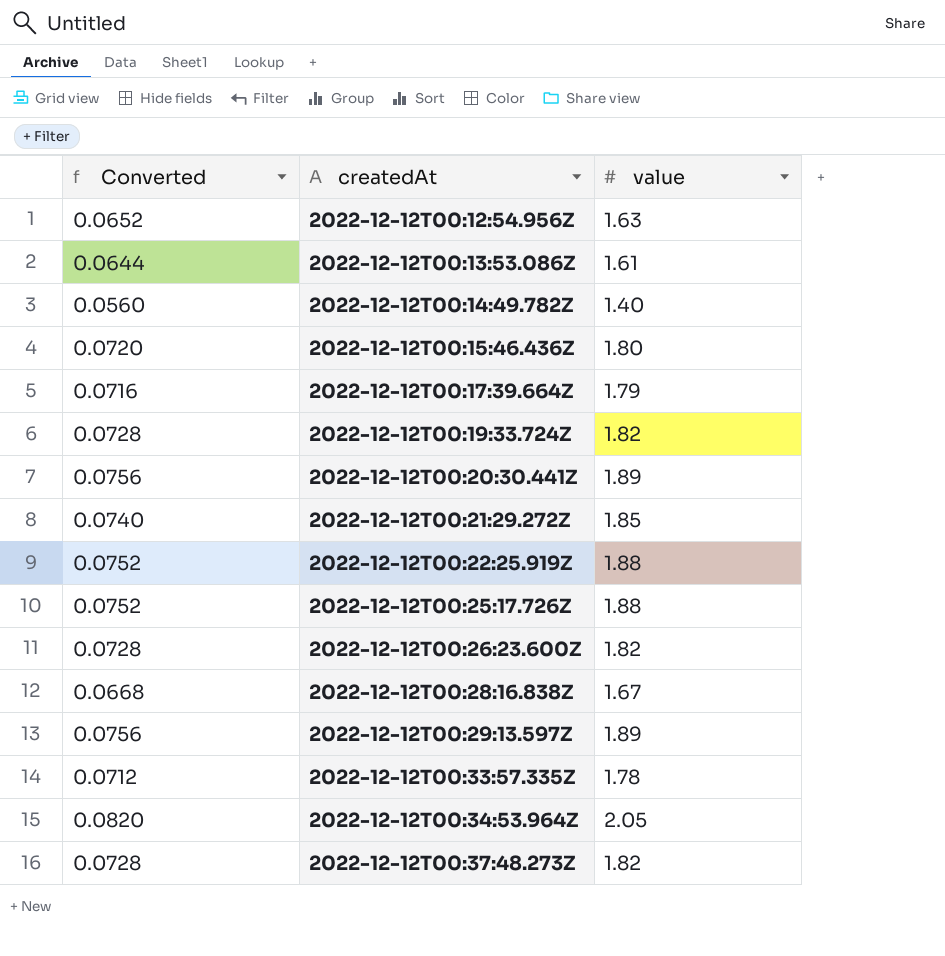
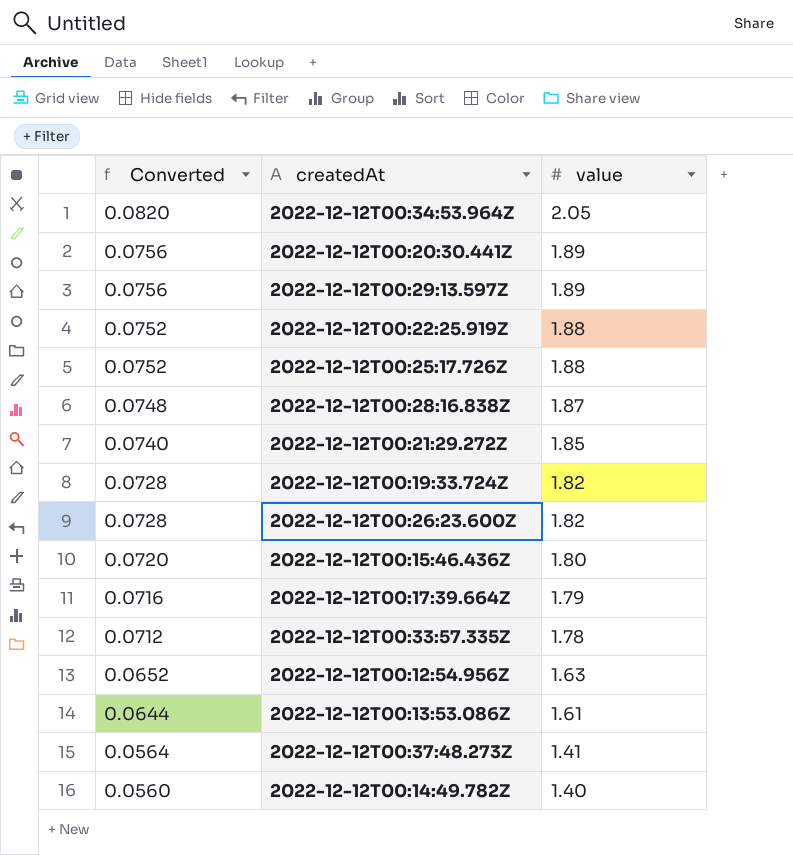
row order: createdAt ascending -> Converted descending
2022-12-12T00:28:16.838Z | Converted: 0.0668 -> 0.0748
2022-12-12T00:28:16.838Z | value: 1.67 -> 1.87
2022-12-12T00:37:48.273Z | Converted: 0.0728 -> 0.0564
2022-12-12T00:37:48.273Z | value: 1.82 -> 1.41

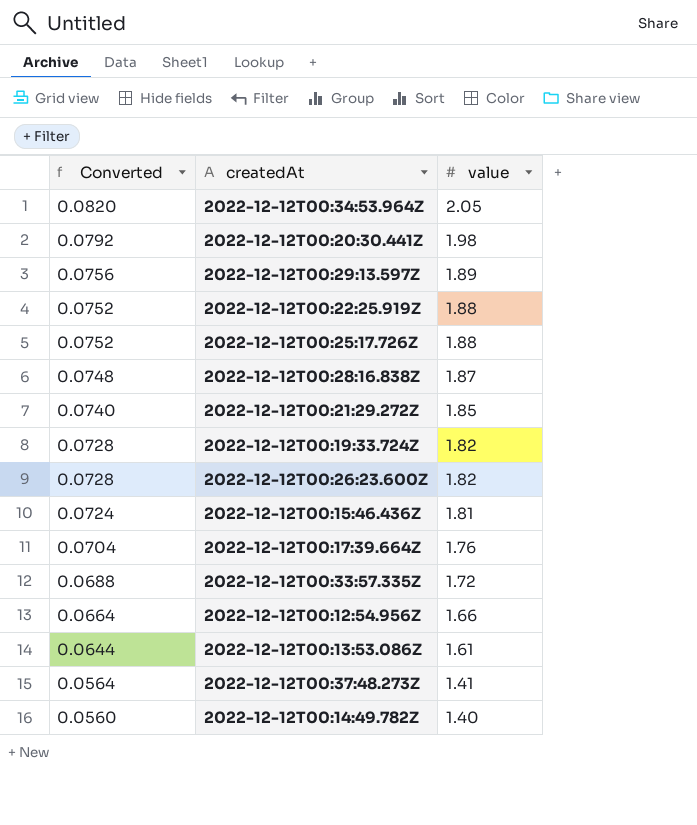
2022-12-12T00:20:30.441Z | Converted: 0.0756 -> 0.0792
2022-12-12T00:20:30.441Z | value: 1.89 -> 1.98
2022-12-12T00:15:46.436Z | Converted: 0.0720 -> 0.0724
2022-12-12T00:15:46.436Z | value: 1.80 -> 1.81
2022-12-12T00:17:39.664Z | Converted: 0.0716 -> 0.0704
2022-12-12T00:17:39.664Z | value: 1.79 -> 1.76
2022-12-12T00:33:57.335Z | Converted: 0.0712 -> 0.0688
2022-12-12T00:33:57.335Z | value: 1.78 -> 1.72
2022-12-12T00:12:54.956Z | Converted: 0.0652 -> 0.0664
2022-12-12T00:12:54.956Z | value: 1.63 -> 1.66

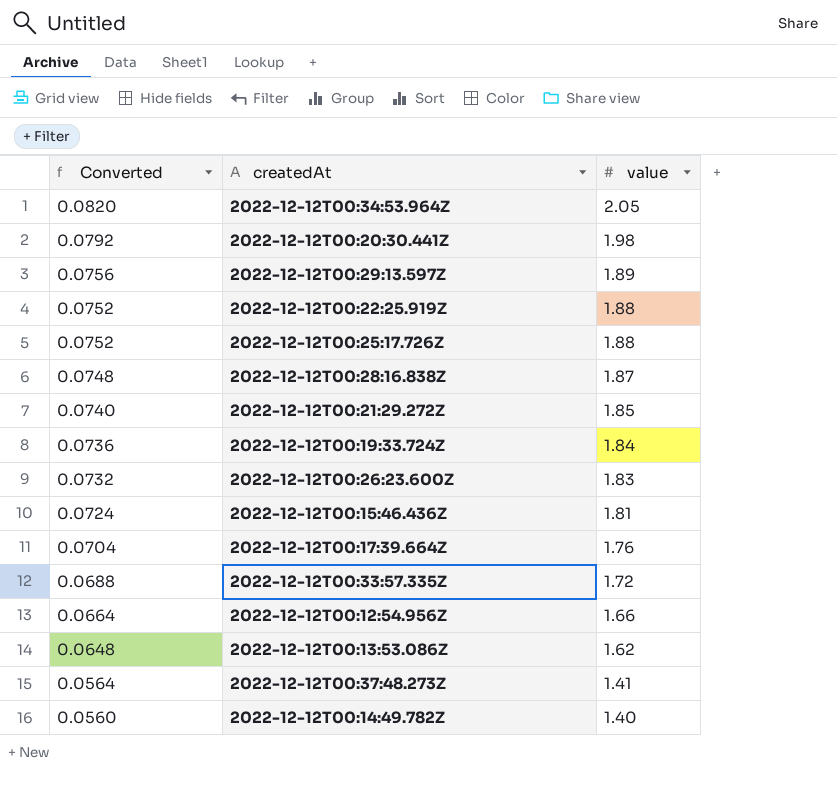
2022-12-12T00:19:33.724Z | Converted: 0.0728 -> 0.0736
2022-12-12T00:19:33.724Z | value: 1.82 -> 1.84
2022-12-12T00:26:23.600Z | Converted: 0.0728 -> 0.0732
2022-12-12T00:26:23.600Z | value: 1.82 -> 1.83
2022-12-12T00:13:53.086Z | Converted: 0.0644 -> 0.0648
2022-12-12T00:13:53.086Z | value: 1.61 -> 1.62

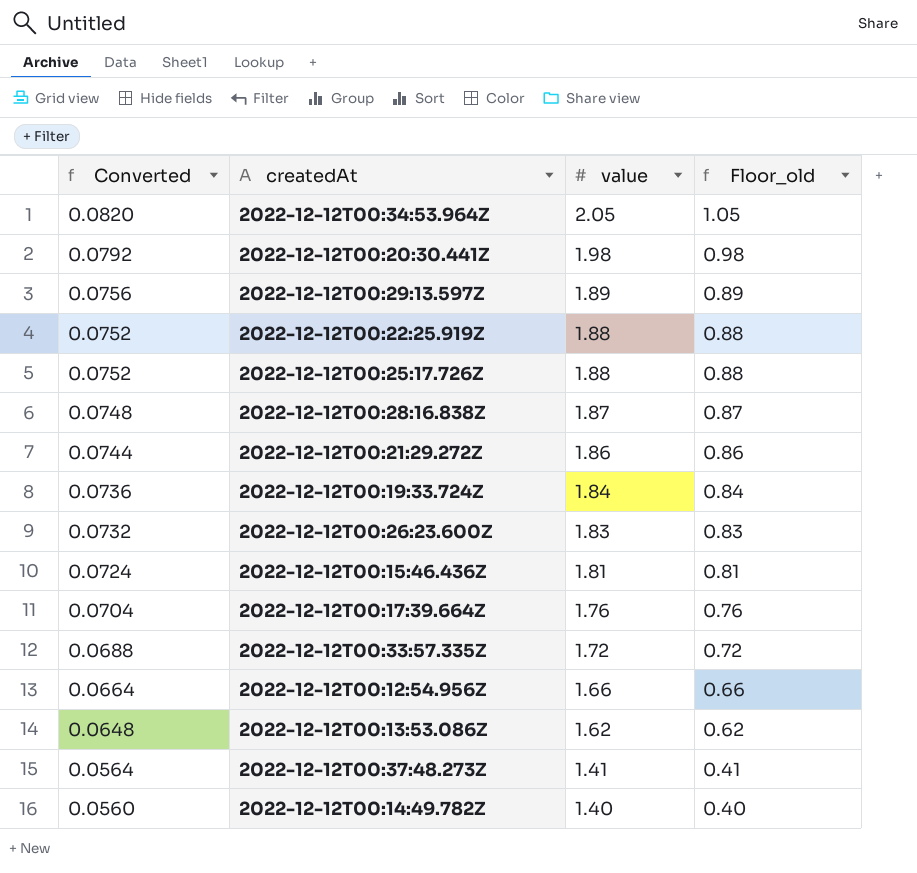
column Floor_old | formula: none -> [value] - 1
2022-12-12T00:21:29.272Z | Converted: 0.0740 -> 0.0744
2022-12-12T00:21:29.272Z | value: 1.85 -> 1.86

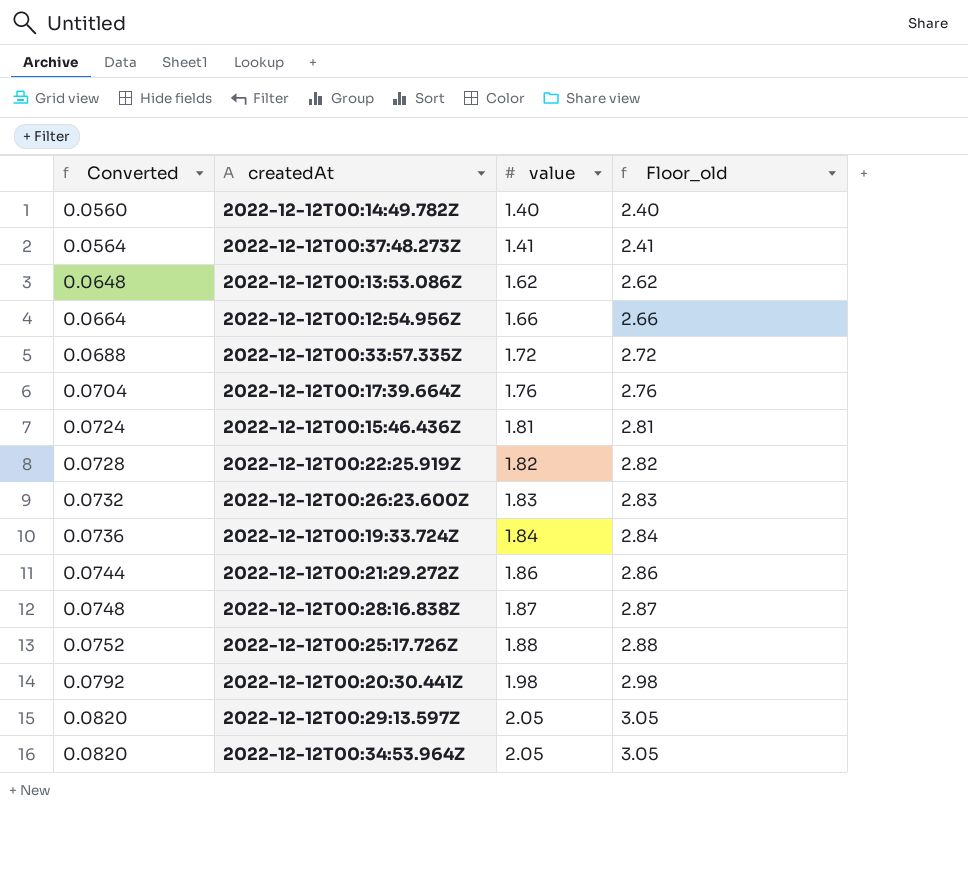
row order: Converted descending -> Converted ascending
column Floor_old | formula: [value] - 1 -> [value] + 1
2022-12-12T00:22:25.919Z | Converted: 0.0752 -> 0.0728
2022-12-12T00:22:25.919Z | value: 1.88 -> 1.82
2022-12-12T00:29:13.597Z | Converted: 0.0756 -> 0.0820
2022-12-12T00:29:13.597Z | value: 1.89 -> 2.05

